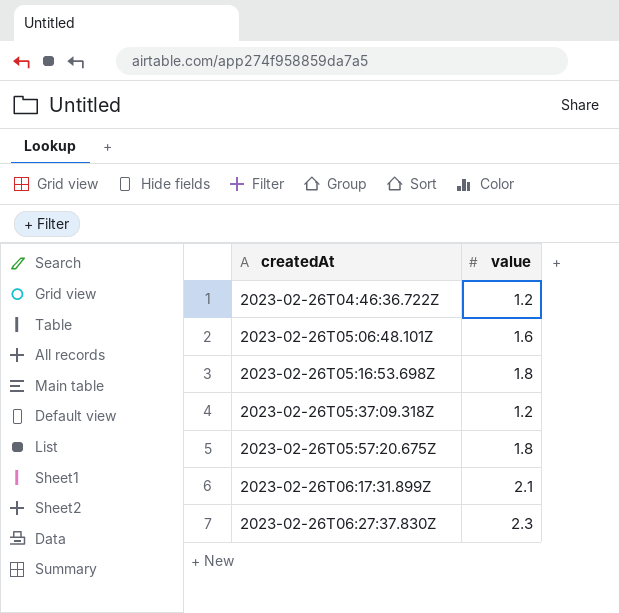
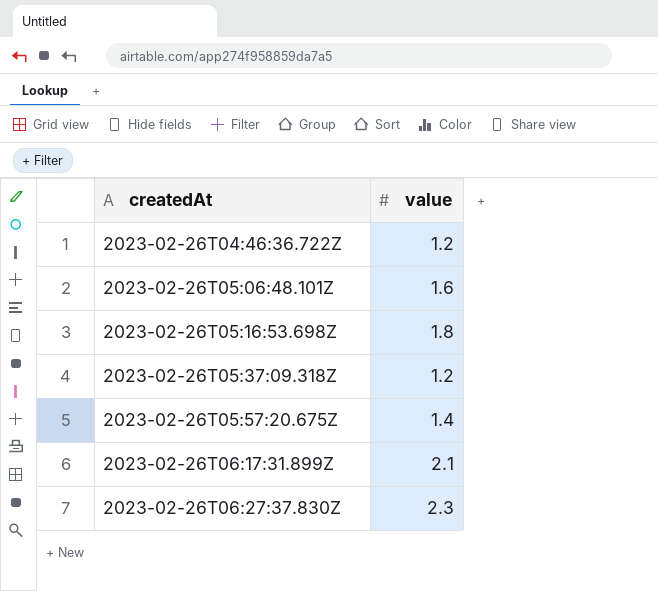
2023-02-26T05:57:20.675Z | value: 1.8 -> 1.4

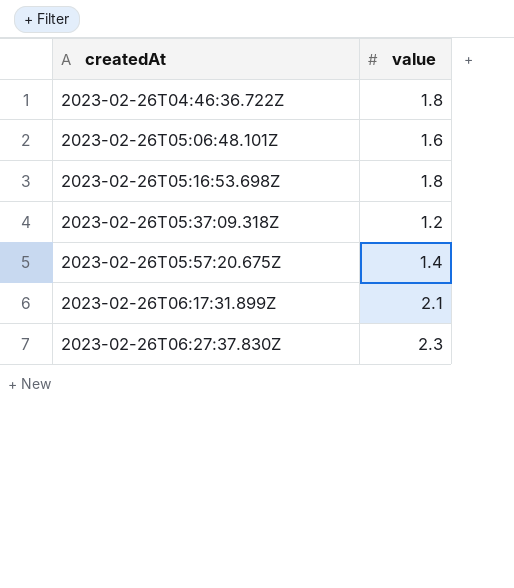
2023-02-26T04:46:36.722Z | value: 1.2 -> 1.8

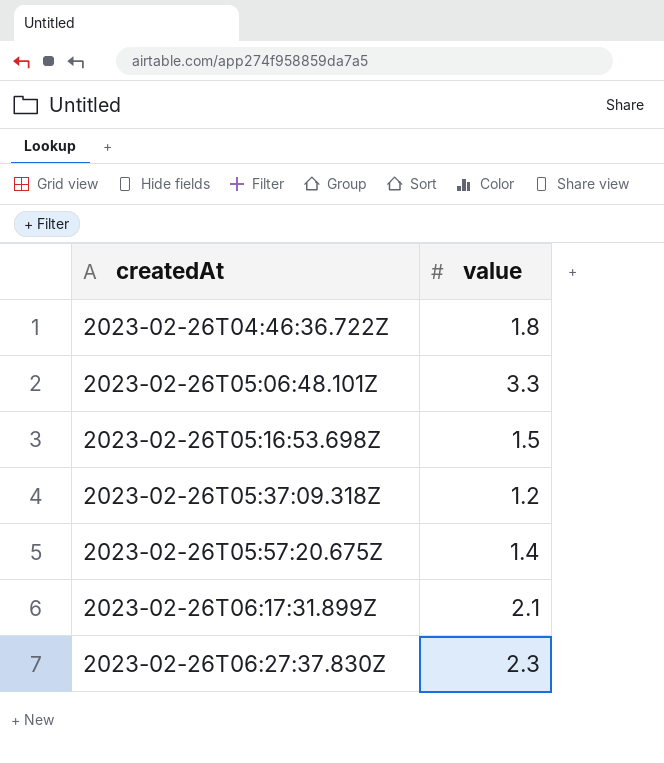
2023-02-26T05:06:48.101Z | value: 1.6 -> 3.3
2023-02-26T05:16:53.698Z | value: 1.8 -> 1.5

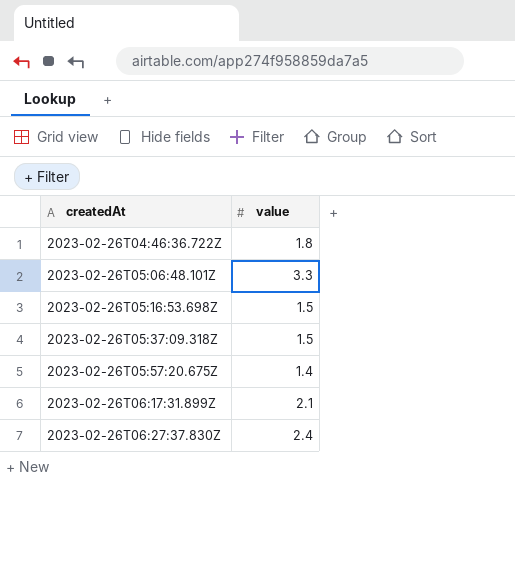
2023-02-26T05:37:09.318Z | value: 1.2 -> 1.5
2023-02-26T06:27:37.830Z | value: 2.3 -> 2.4

